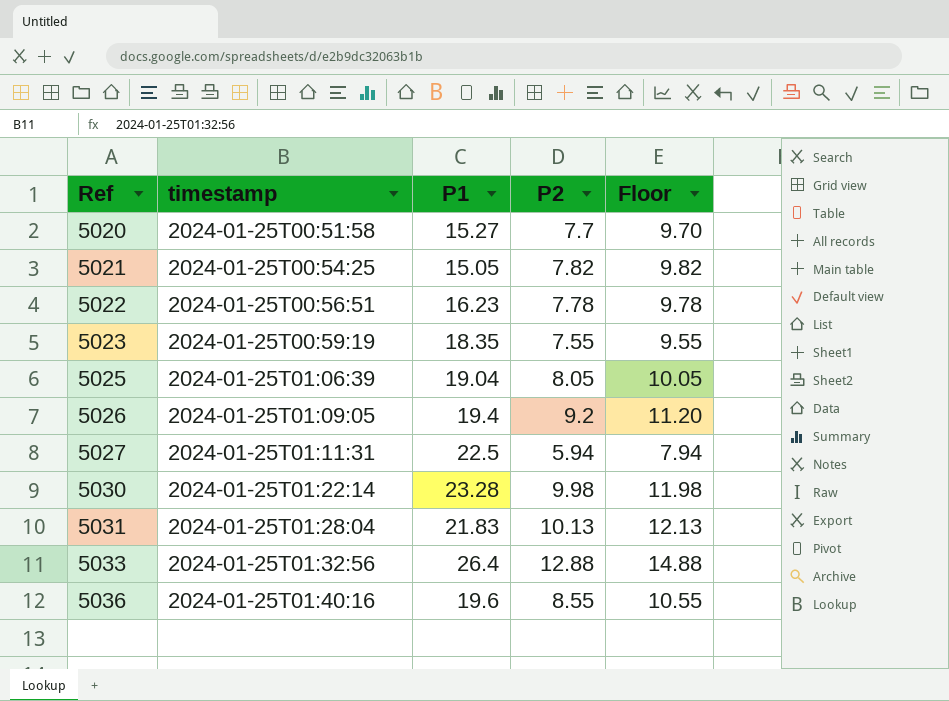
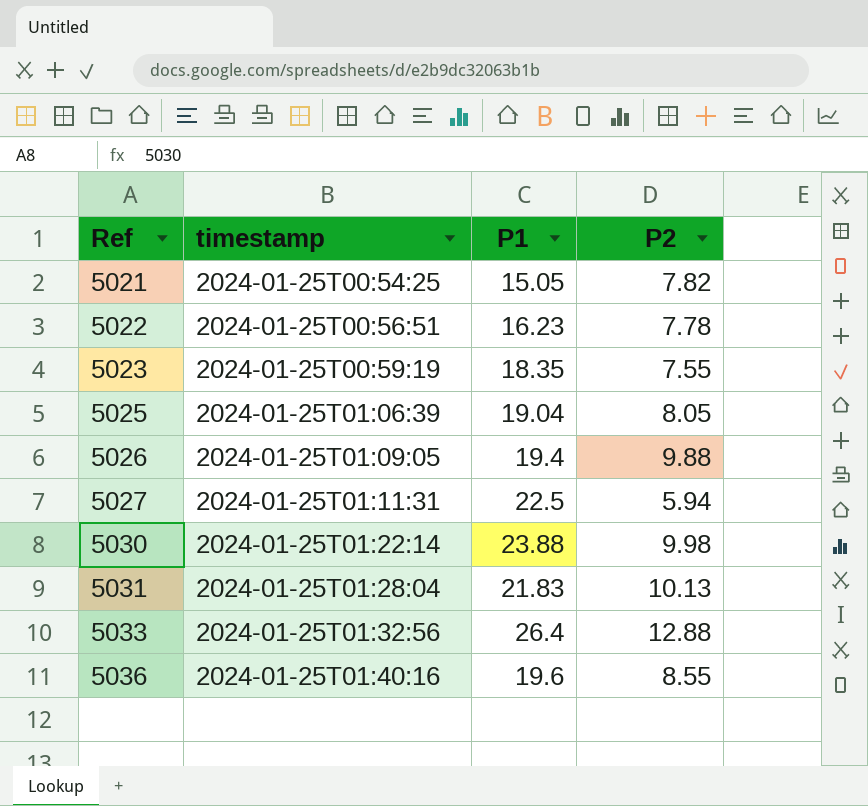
column Floor | formula: [P2] + 2 -> none
row 5020: 2024-01-25T00:51:58 | 15.27 | 7.7 | 9.70 -> none
5026 | P2: 9.2 -> 9.88
5030 | P1: 23.28 -> 23.88

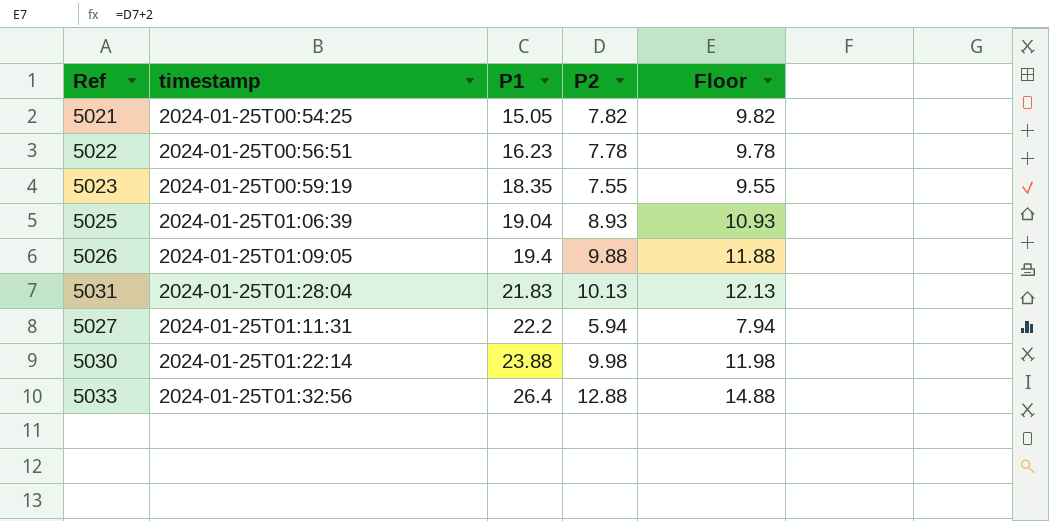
row order: Ref ascending -> P1 ascending
column Floor | formula: none -> [P2] + 2
row 5036: 2024-01-25T01:40:16 | 19.6 | 8.55 -> none
5025 | P2: 8.05 -> 8.93
5027 | P1: 22.5 -> 22.2

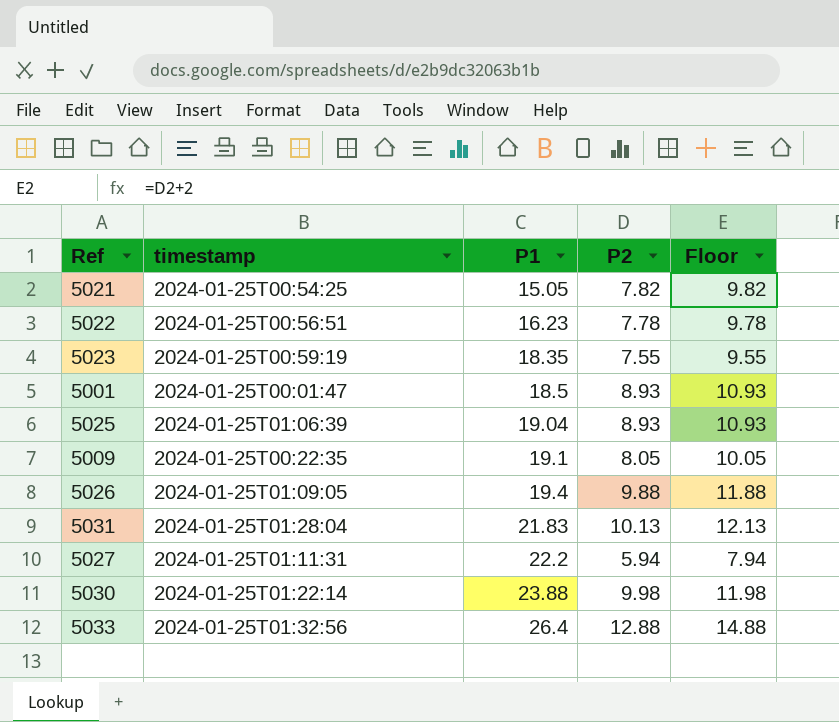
row 5001: none -> 2024-01-25T00:01:47 | 18.5 | 8.93 | 10.93
row 5009: none -> 2024-01-25T00:22:35 | 19.1 | 8.05 | 10.05

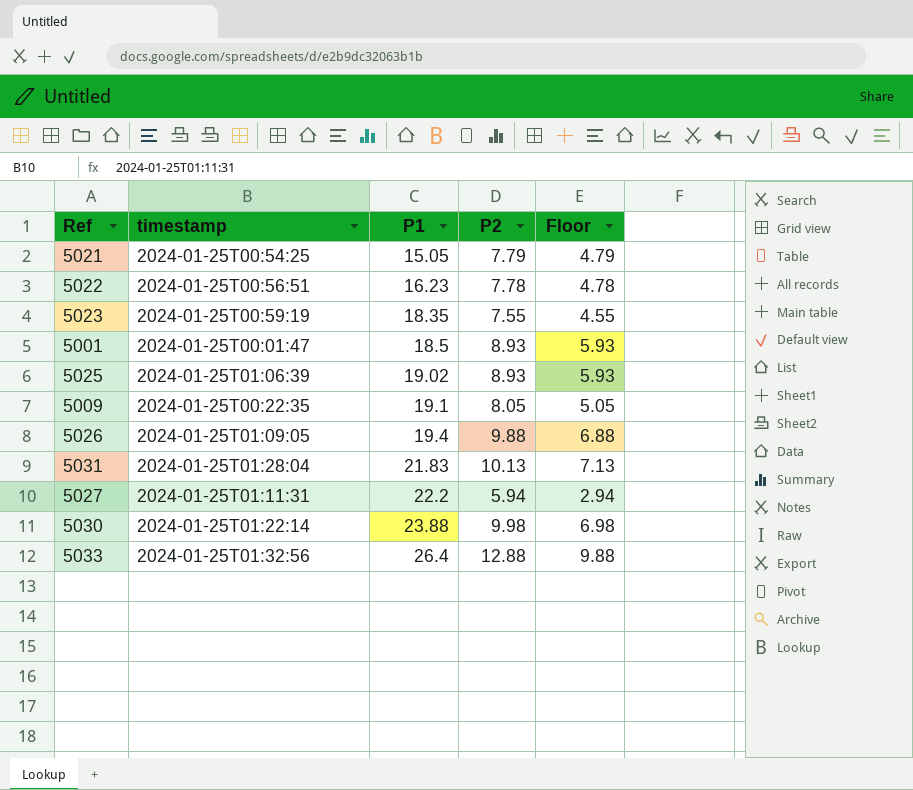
column Floor | formula: [P2] + 2 -> [P2] - 3
5021 | P2: 7.82 -> 7.79
5025 | P1: 19.04 -> 19.02

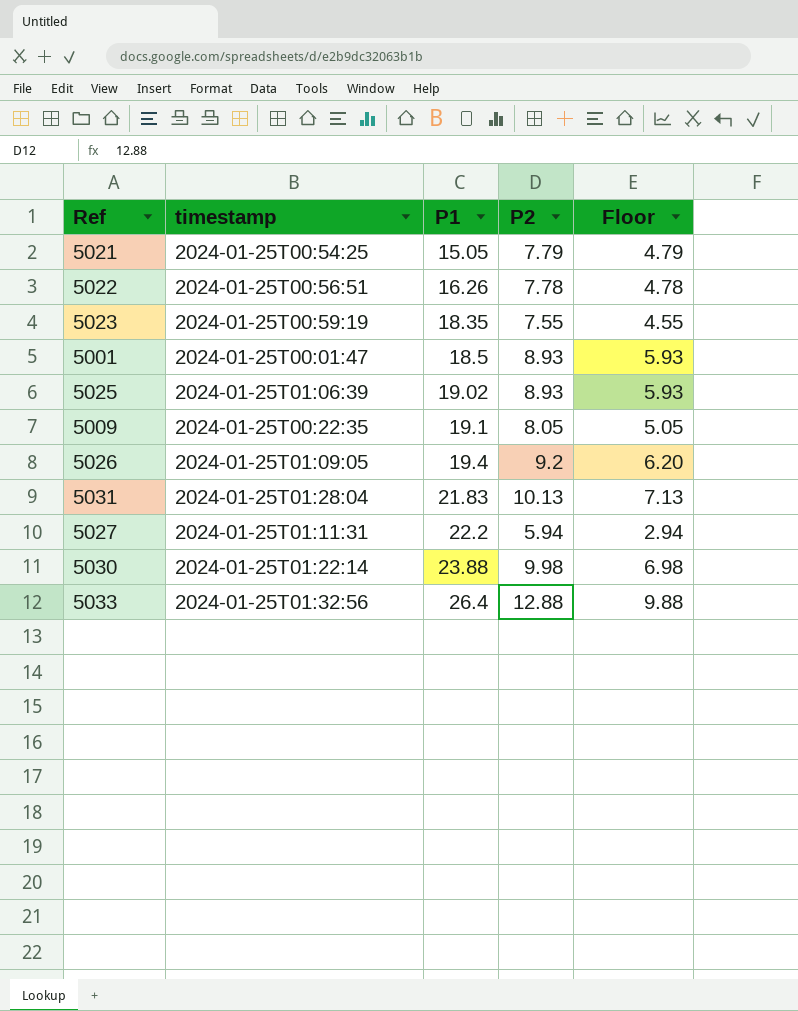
5022 | P1: 16.23 -> 16.26
5026 | P2: 9.88 -> 9.2
5026 | Floor: 6.88 -> 6.20

